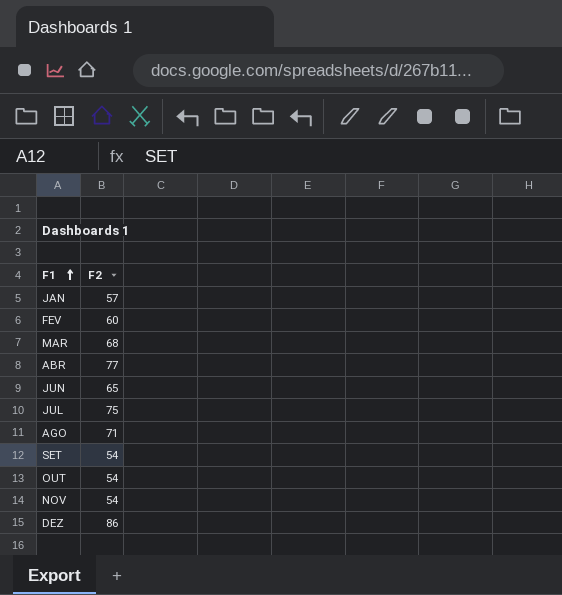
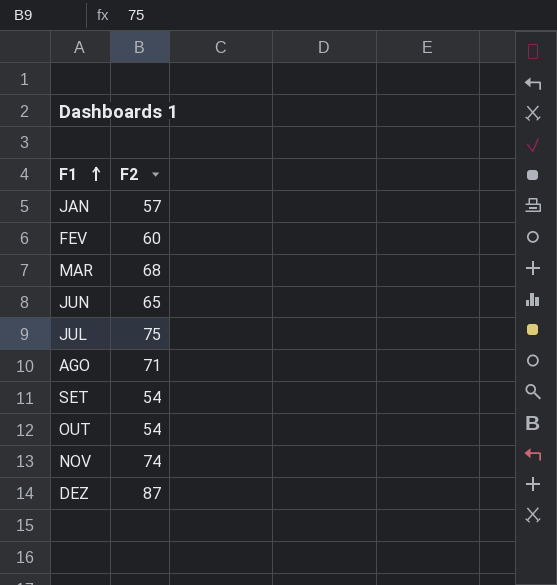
row ABR: 77 -> none
NOV | F2: 54 -> 74
DEZ | F2: 86 -> 87

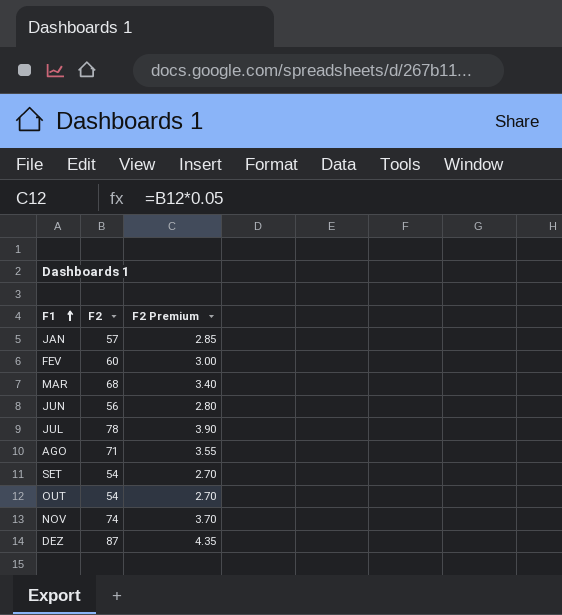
column F2 Premium | formula: none -> [F2] * 0.05
JUN | F2: 65 -> 56
JUL | F2: 75 -> 78

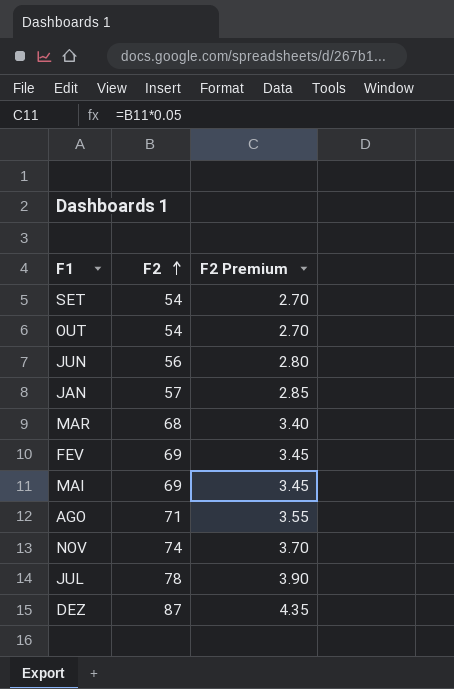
row order: F1 ascending -> F2 ascending
FEV | F2: 60 -> 69
FEV | F2 Premium: 3.00 -> 3.45
row MAI: none -> 69 | 3.45

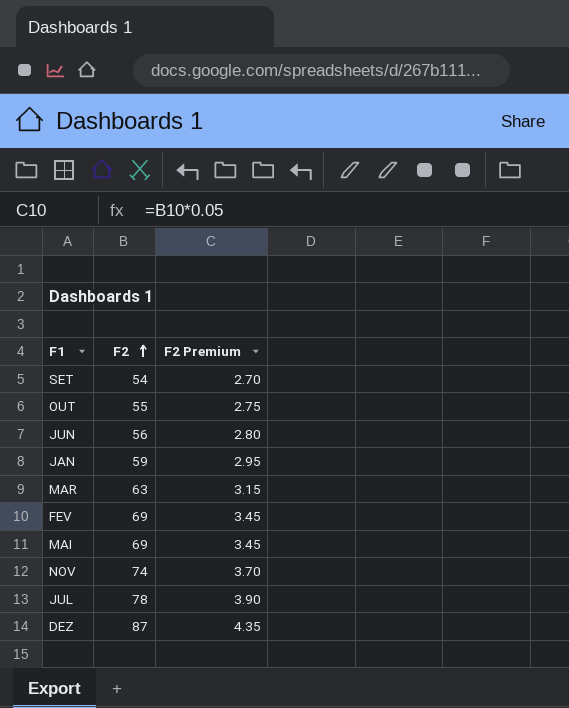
row AGO: 71 | 3.55 -> none
OUT | F2: 54 -> 55
OUT | F2 Premium: 2.70 -> 2.75
JAN | F2: 57 -> 59
JAN | F2 Premium: 2.85 -> 2.95
MAR | F2: 68 -> 63
MAR | F2 Premium: 3.40 -> 3.15

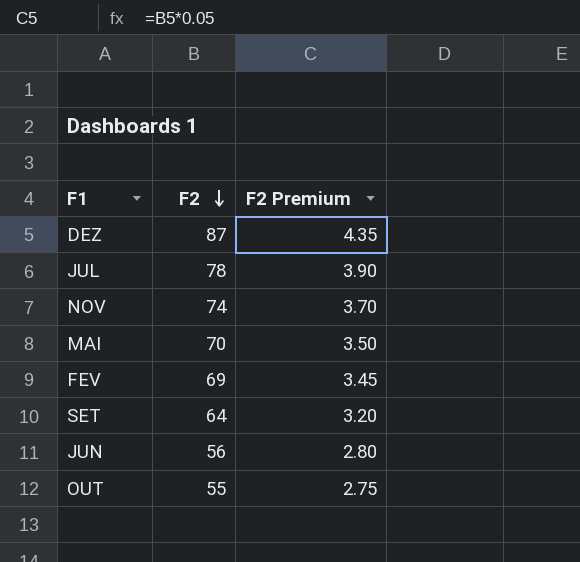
row order: F2 ascending -> F2 descending
row JAN: 59 | 2.95 -> none
row MAR: 63 | 3.15 -> none
MAI | F2: 69 -> 70
MAI | F2 Premium: 3.45 -> 3.50
SET | F2: 54 -> 64
SET | F2 Premium: 2.70 -> 3.20

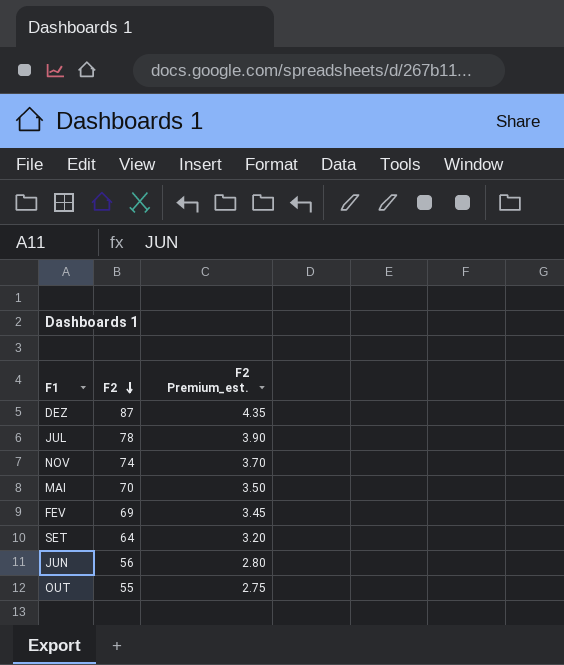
column name: F2 Premium -> F2 Premium_est.

